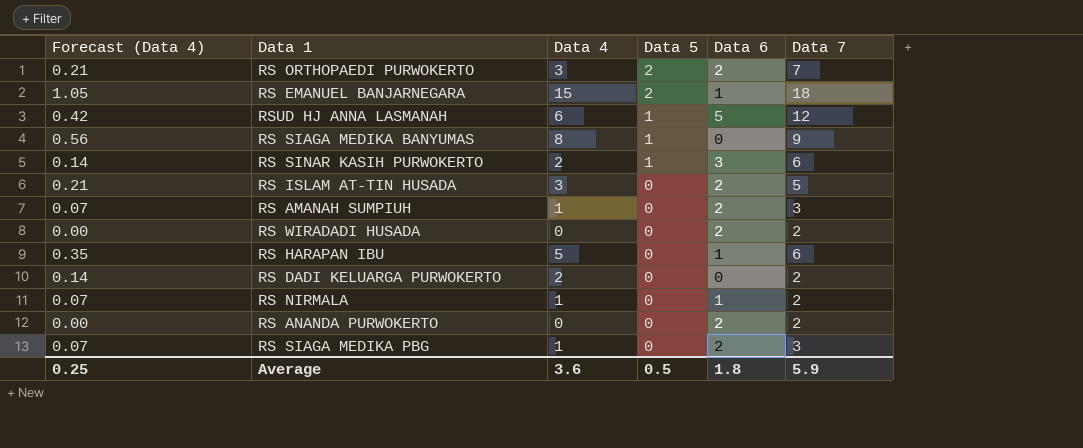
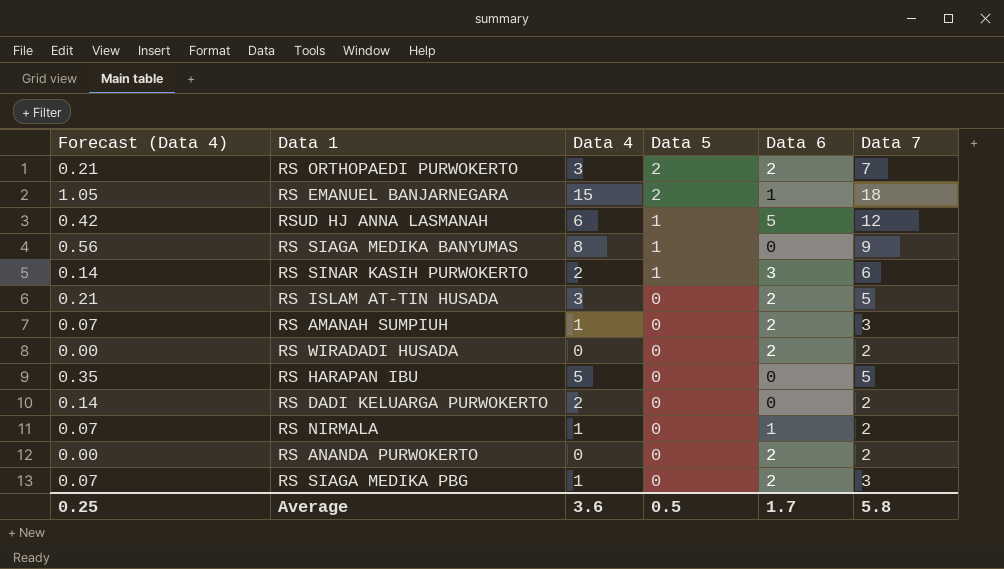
RS HARAPAN IBU | Data 6: 1 -> 0
RS HARAPAN IBU | Data 7: 6 -> 5
Average | Data 6: 1.8 -> 1.7
Average | Data 7: 5.9 -> 5.8

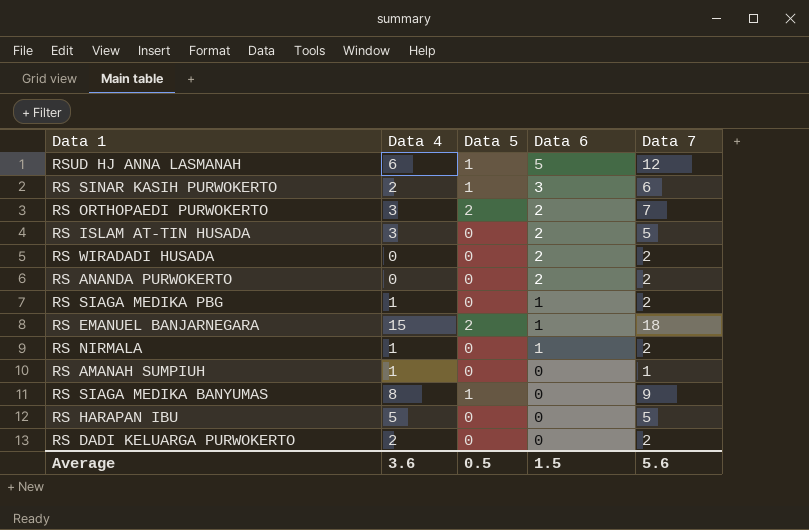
row order: Data 5 descending -> Data 6 descending
column Forecast (Data 4) | formula: [Data 4] * 0.07 -> none
RS SIAGA MEDIKA PBG | Data 6: 2 -> 1
RS SIAGA MEDIKA PBG | Data 7: 3 -> 2
RS AMANAH SUMPIUH | Data 6: 2 -> 0
RS AMANAH SUMPIUH | Data 7: 3 -> 1
Average | Data 6: 1.7 -> 1.5
Average | Data 7: 5.8 -> 5.6

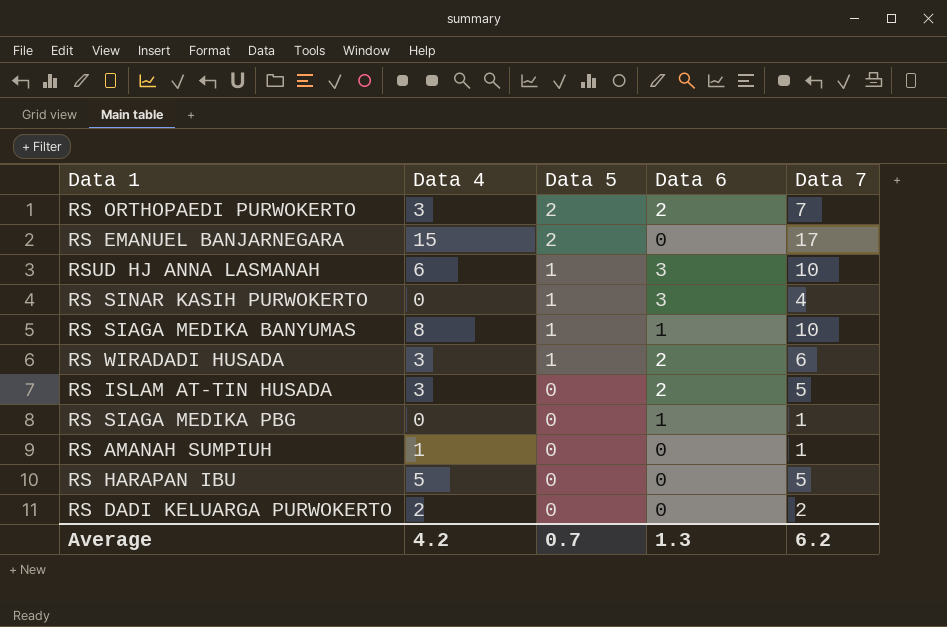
row order: Data 6 descending -> Data 5 descending
row RS ANANDA PURWOKERTO: 0 | 0 | 2 | 2 -> none
row RS NIRMALA: 1 | 0 | 1 | 2 -> none
RS EMANUEL BANJARNEGARA | Data 6: 1 -> 0
RS EMANUEL BANJARNEGARA | Data 7: 18 -> 17
RSUD HJ ANNA LASMANAH | Data 6: 5 -> 3
RSUD HJ ANNA LASMANAH | Data 7: 12 -> 10
RS SINAR KASIH PURWOKERTO | Data 4: 2 -> 0
RS SINAR KASIH PURWOKERTO | Data 7: 6 -> 4
RS SIAGA MEDIKA BANYUMAS | Data 6: 0 -> 1
RS SIAGA MEDIKA BANYUMAS | Data 7: 9 -> 10
RS WIRADADI HUSADA | Data 4: 0 -> 3
RS WIRADADI HUSADA | Data 5: 0 -> 1
RS WIRADADI HUSADA | Data 7: 2 -> 6
RS SIAGA MEDIKA PBG | Data 4: 1 -> 0
RS SIAGA MEDIKA PBG | Data 7: 2 -> 1
Average | Data 4: 3.6 -> 4.2
Average | Data 5: 0.5 -> 0.7
Average | Data 6: 1.5 -> 1.3
Average | Data 7: 5.6 -> 6.2

